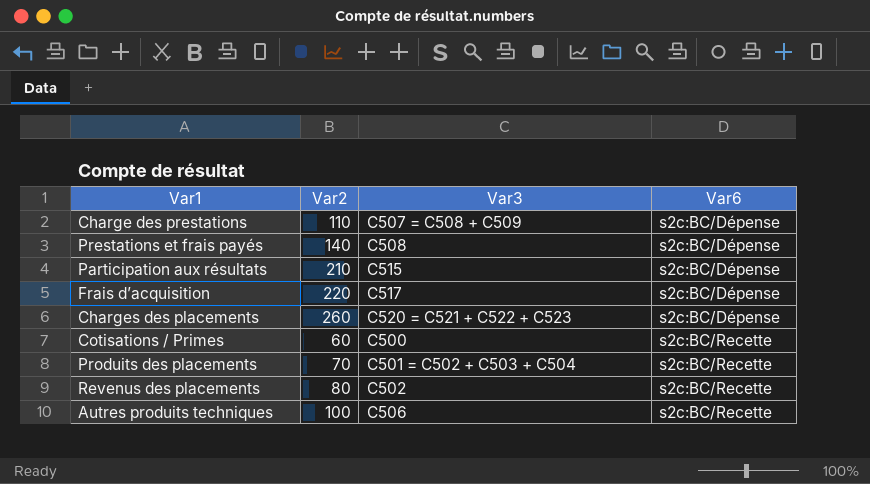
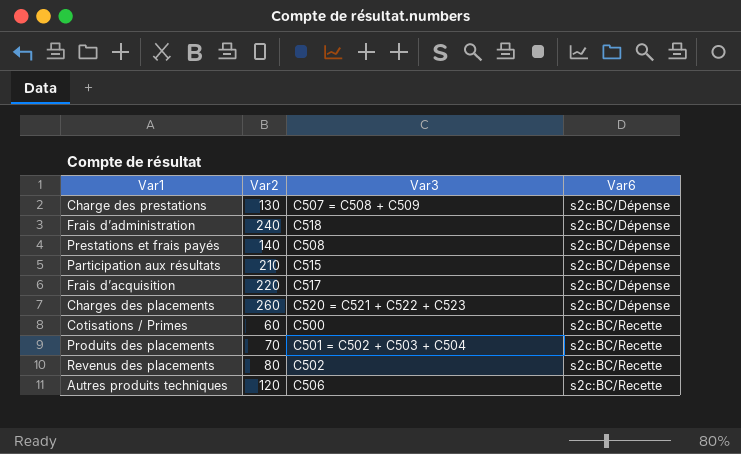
Charge des prestations | Var2: 110 -> 130
row Frais d’administration: none -> 240 | C518 | s2c:BC/Dépense
Autres produits techniques | Var2: 100 -> 120

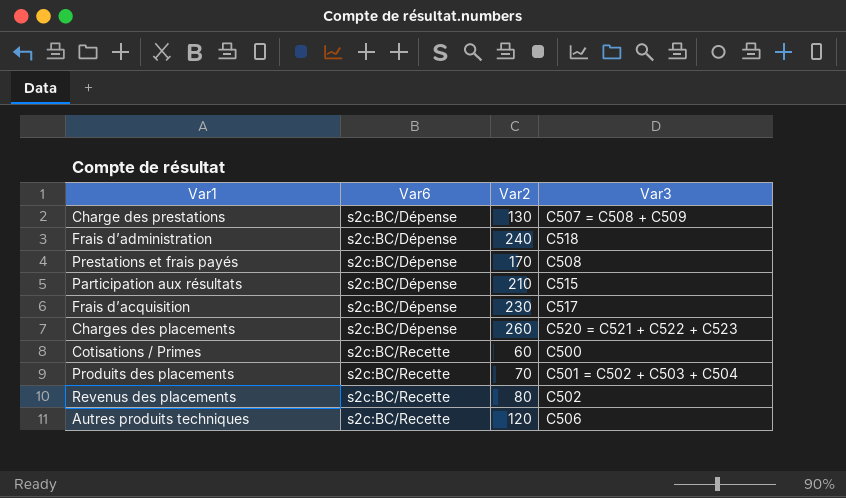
column Var6 | position: 4 -> 2
Prestations et frais payés | Var2: 140 -> 170
Frais d’acquisition | Var2: 220 -> 230

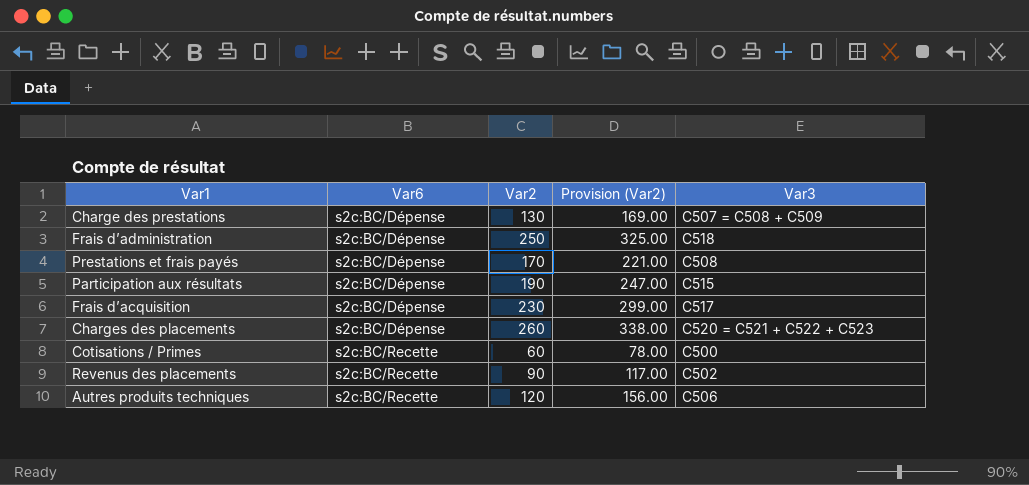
column Provision (Var2) | formula: none -> [Var2] * 1.3
row Produits des placements: s2c:BC/Recette | 70 | C501 = C502 + C503 + C504 -> none
Frais d’administration | Var2: 240 -> 250
Participation aux résultats | Var2: 210 -> 190
Revenus des placements | Var2: 80 -> 90

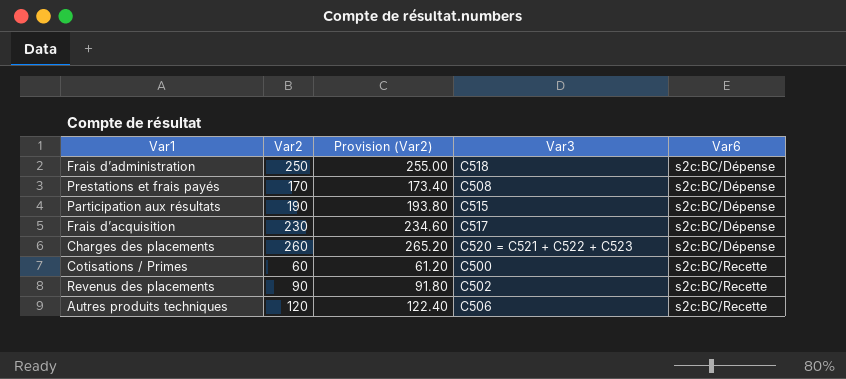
column Provision (Var2) | formula: [Var2] * 1.3 -> [Var2] * 1.02
column Var6 | position: 2 -> 5
row Charge des prestations: s2c:BC/Dépense | 130 | 169.00 | C507 = C508 + C509 -> none

